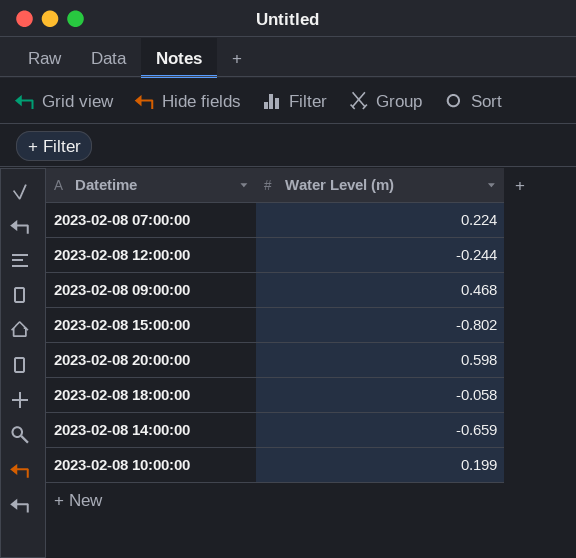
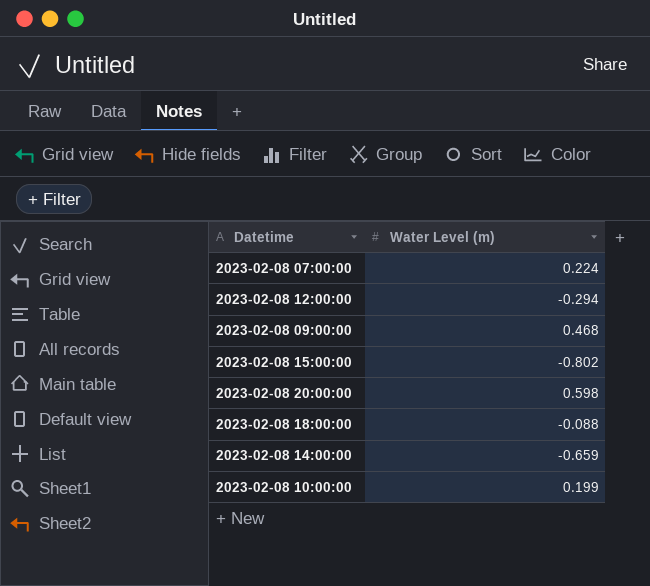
2023-02-08 12:00:00 | Water Level (m): -0.244 -> -0.294
2023-02-08 18:00:00 | Water Level (m): -0.058 -> -0.088

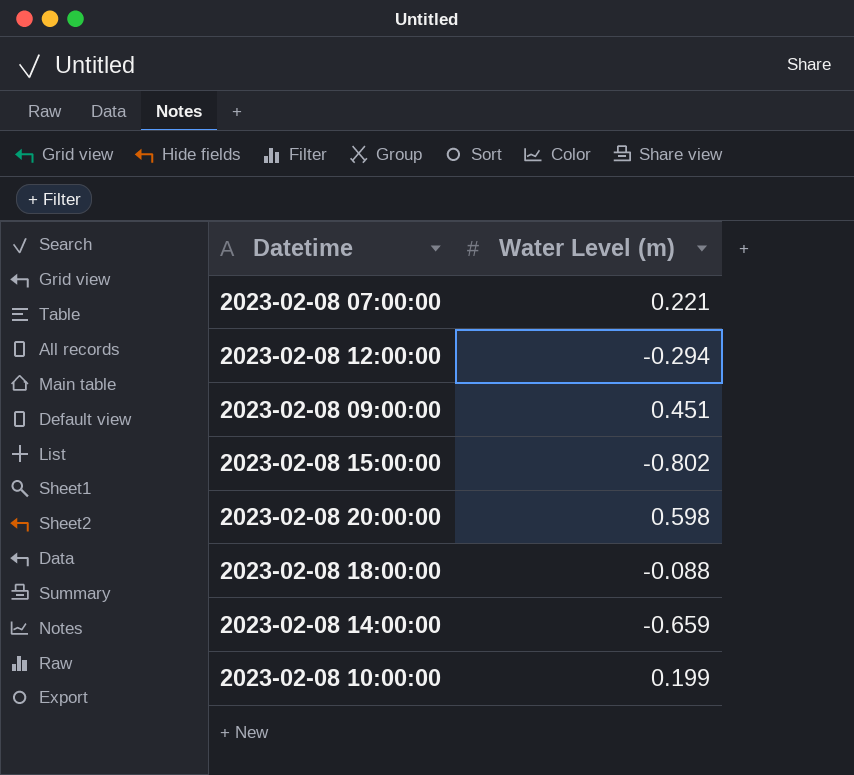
2023-02-08 07:00:00 | Water Level (m): 0.224 -> 0.221
2023-02-08 09:00:00 | Water Level (m): 0.468 -> 0.451

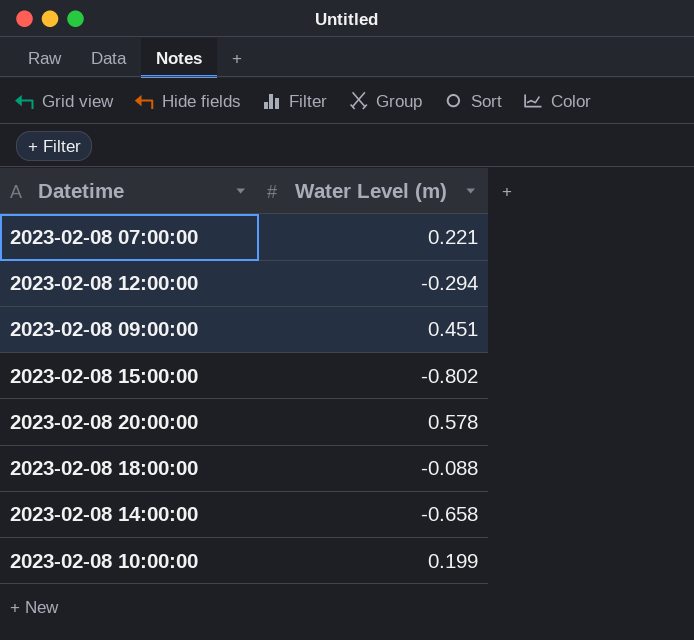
2023-02-08 20:00:00 | Water Level (m): 0.598 -> 0.578
2023-02-08 14:00:00 | Water Level (m): -0.659 -> -0.658

